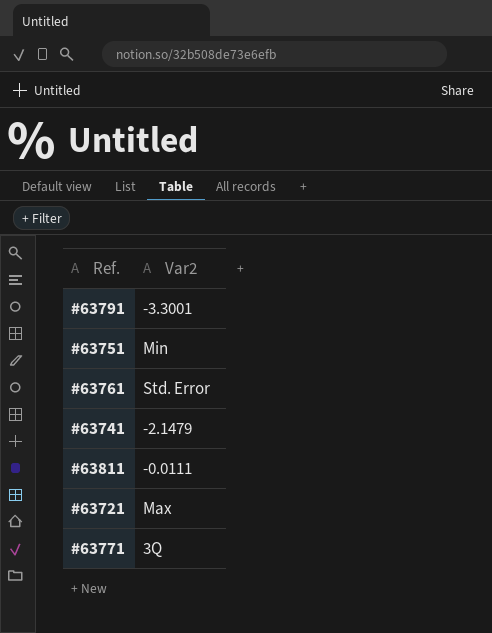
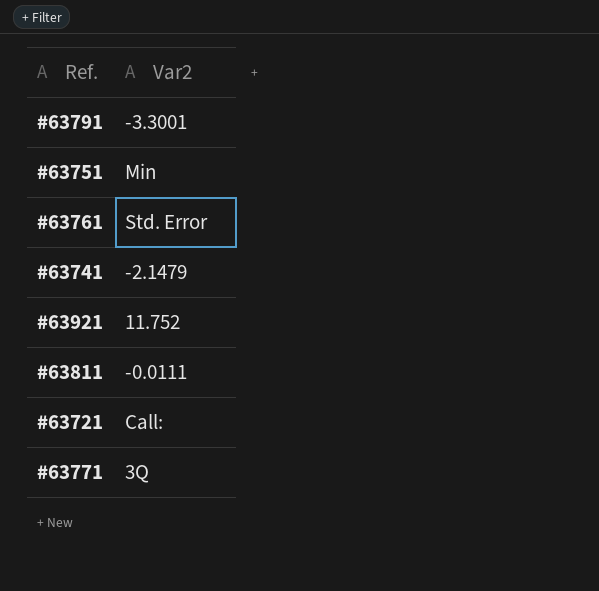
row #63921: none -> 11.752
#63721 | Var2: Max -> Call:

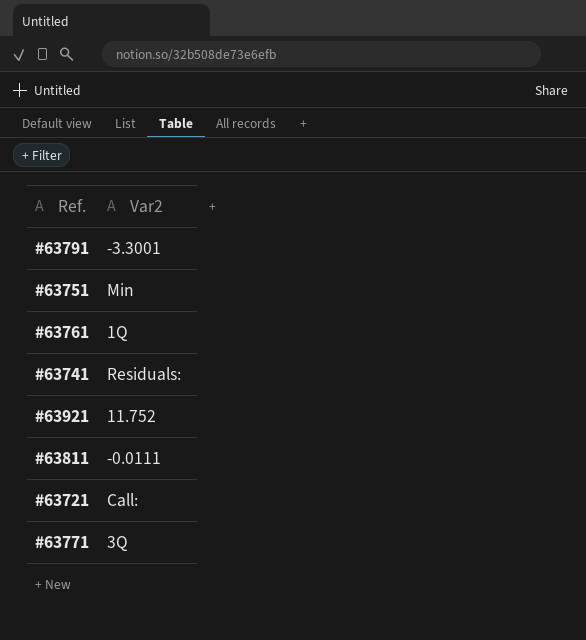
#63761 | Var2: Std. Error -> 1Q
#63741 | Var2: -2.1479 -> Residuals:

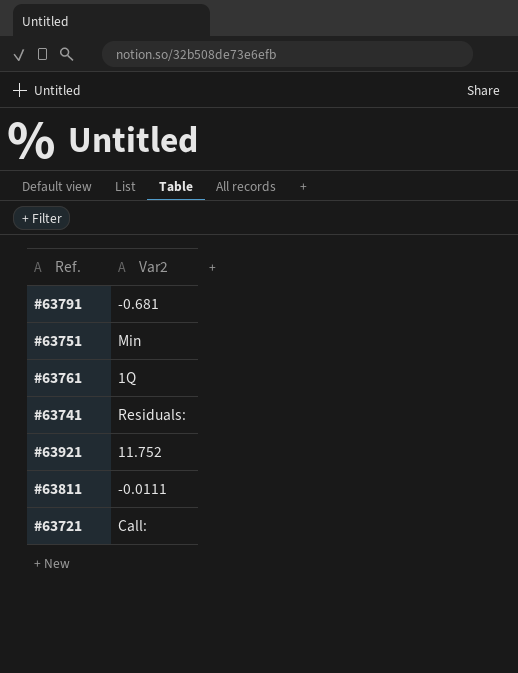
row #63771: 3Q -> none
#63791 | Var2: -3.3001 -> -0.681

